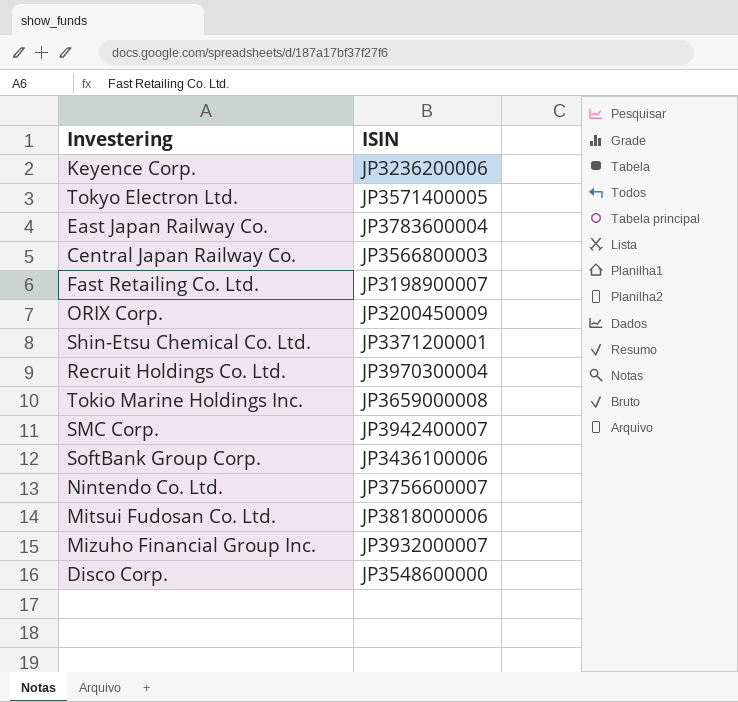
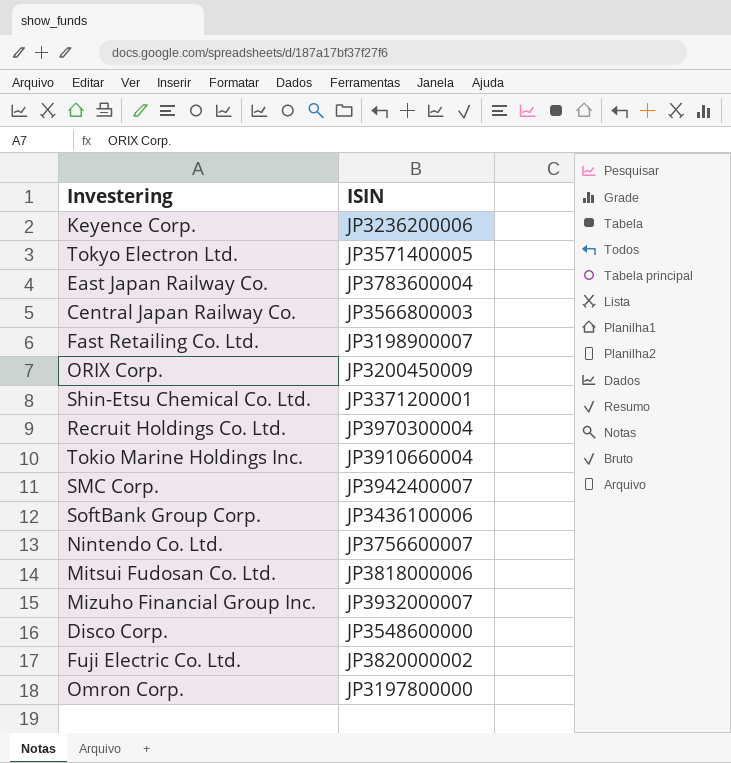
Tokio Marine Holdings Inc. | ISIN: JP3659000008 -> JP3910660004
row Fuji Electric Co. Ltd.: none -> JP3820000002
row Omron Corp.: none -> JP3197800000

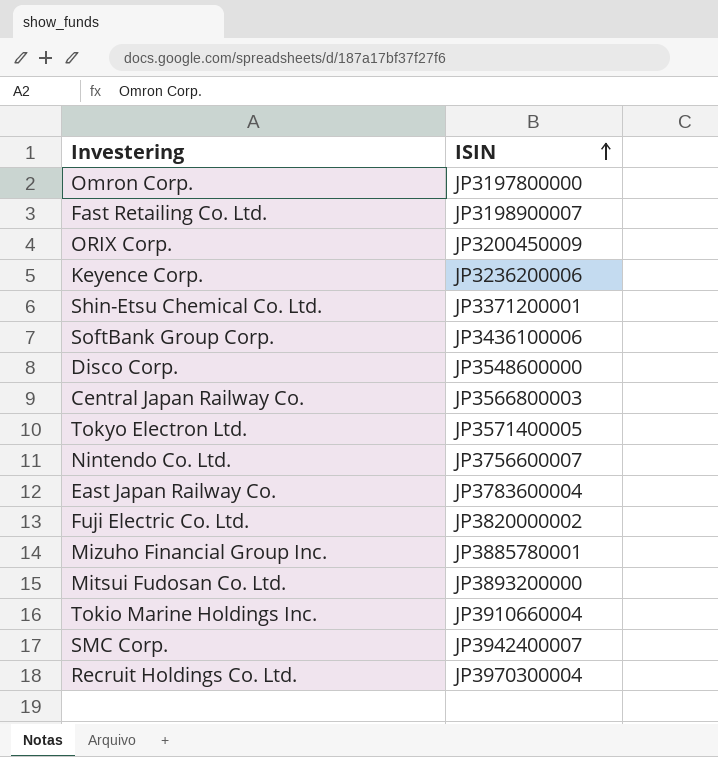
row order: none -> ISIN ascending
Mizuho Financial Group Inc. | ISIN: JP3932000007 -> JP3885780001
Mitsui Fudosan Co. Ltd. | ISIN: JP3818000006 -> JP3893200000

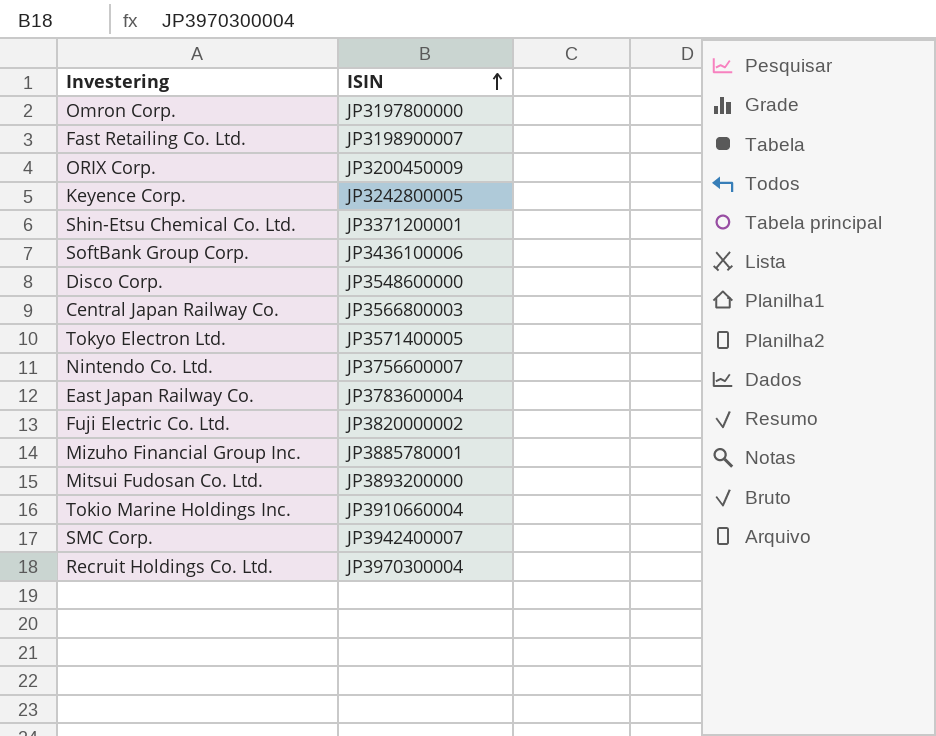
Keyence Corp. | ISIN: JP3236200006 -> JP3242800005

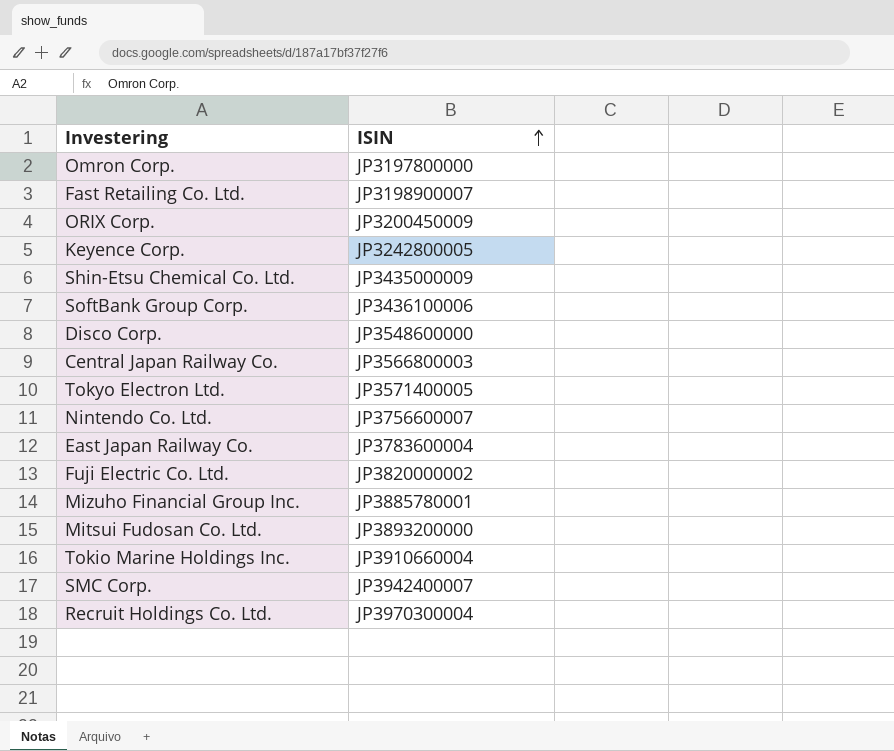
Shin-Etsu Chemical Co. Ltd. | ISIN: JP3371200001 -> JP3435000009

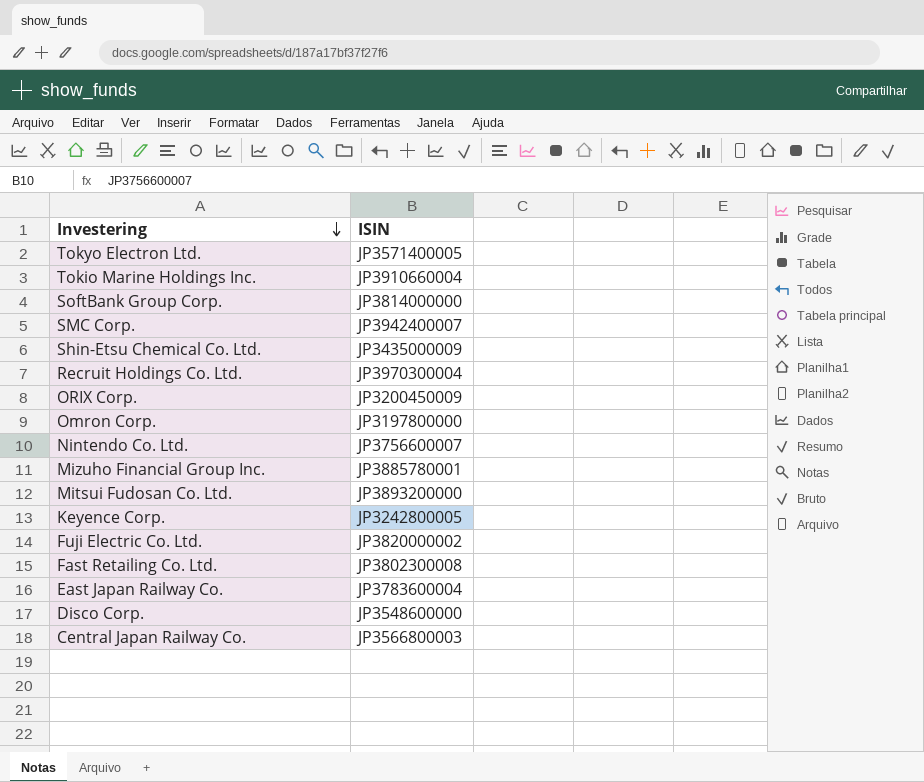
row order: ISIN ascending -> Investering descending
SoftBank Group Corp. | ISIN: JP3436100006 -> JP3814000000
Fast Retailing Co. Ltd. | ISIN: JP3198900007 -> JP3802300008

